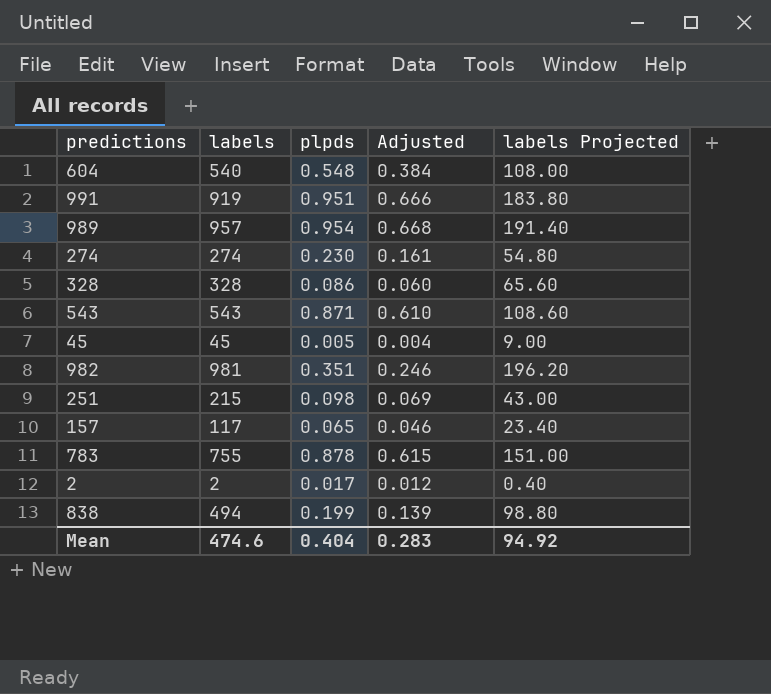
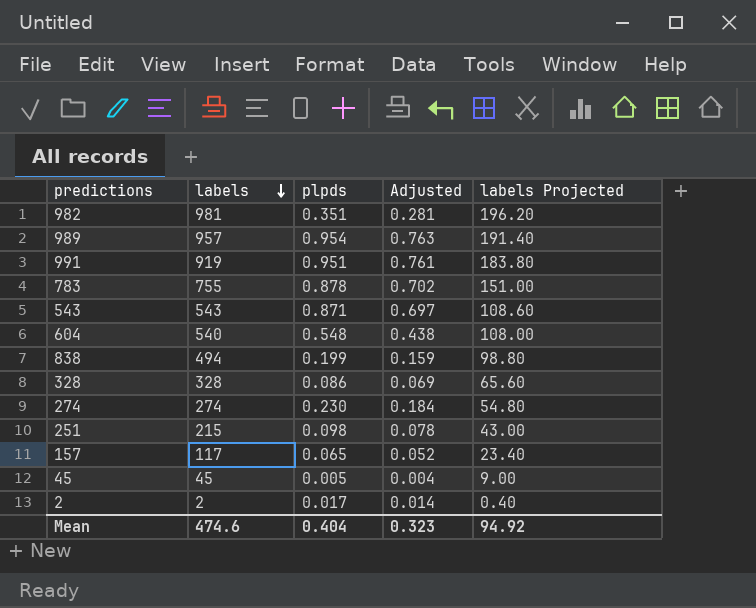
row order: none -> labels descending
column Adjusted | formula: [plpds] * 0.7 -> [plpds] * 0.8
Mean | Adjusted: 0.283 -> 0.323

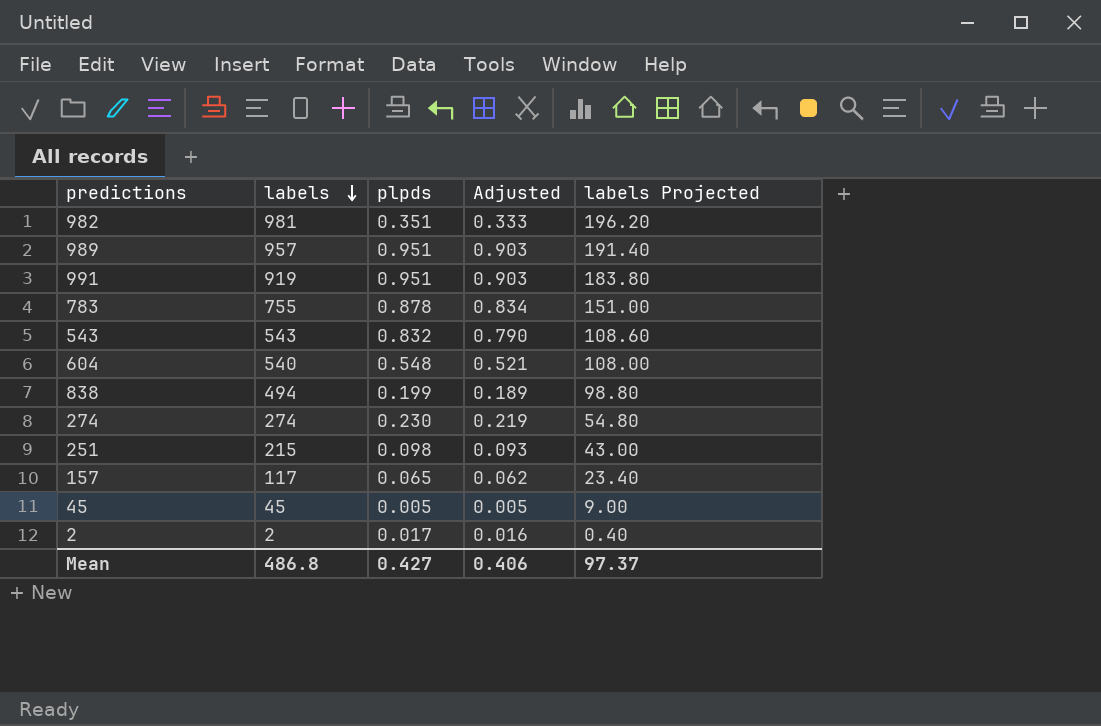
column Adjusted | formula: [plpds] * 0.8 -> [plpds] * 0.95
row 328: 328 | 0.086 | 0.069 | 65.60 -> none
989 | plpds: 0.954 -> 0.951
543 | plpds: 0.871 -> 0.832
Mean | labels: 474.6 -> 486.8
Mean | plpds: 0.404 -> 0.427
Mean | Adjusted: 0.323 -> 0.406
Mean | labels Projected: 94.92 -> 97.37

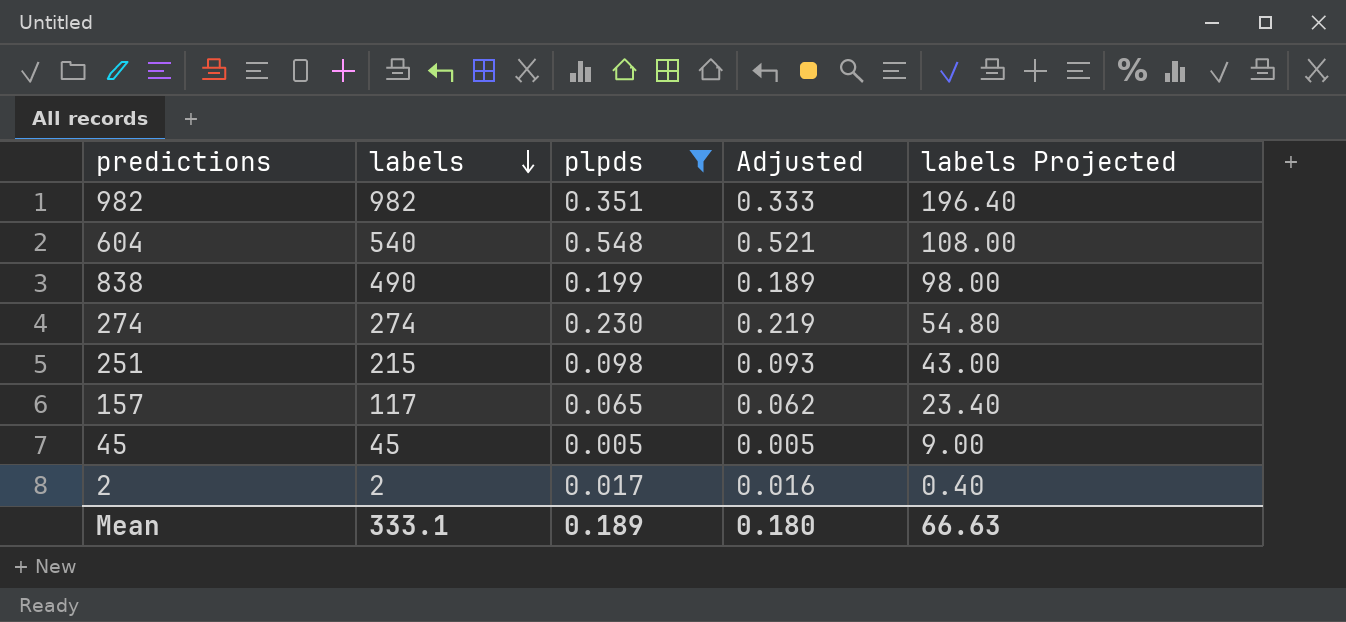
filter: none -> plpds <= 0.548
982 | labels: 981 -> 982
982 | labels Projected: 196.20 -> 196.40
838 | labels: 494 -> 490
838 | labels Projected: 98.80 -> 98.00
Mean | labels: 486.8 -> 333.1
Mean | plpds: 0.427 -> 0.189
Mean | Adjusted: 0.406 -> 0.180
Mean | labels Projected: 97.37 -> 66.63

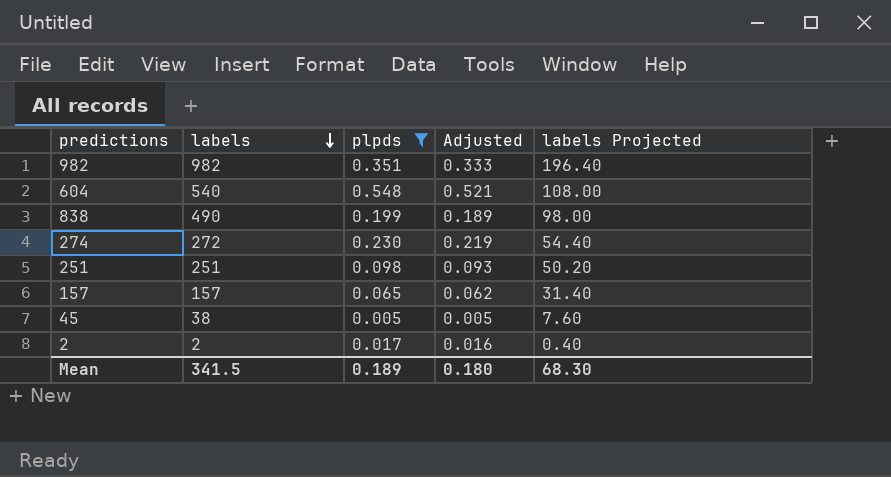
274 | labels: 274 -> 272
274 | labels Projected: 54.80 -> 54.40
251 | labels: 215 -> 251
251 | labels Projected: 43.00 -> 50.20
157 | labels: 117 -> 157
157 | labels Projected: 23.40 -> 31.40
45 | labels: 45 -> 38
45 | labels Projected: 9.00 -> 7.60
Mean | labels: 333.1 -> 341.5
Mean | labels Projected: 66.63 -> 68.30

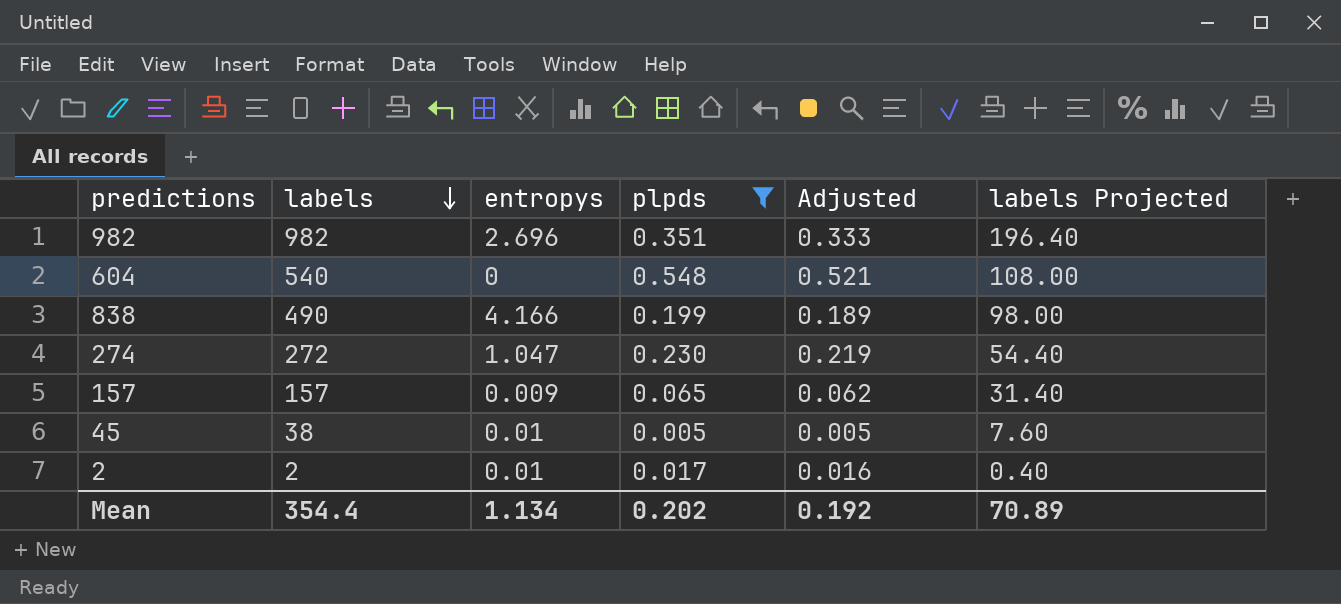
column entropys | position: none -> 3
row 251: 251 | 0.098 | 0.093 | 50.20 -> none
Mean | labels: 341.5 -> 354.4
Mean | plpds: 0.189 -> 0.202
Mean | Adjusted: 0.180 -> 0.192
Mean | labels Projected: 68.30 -> 70.89

